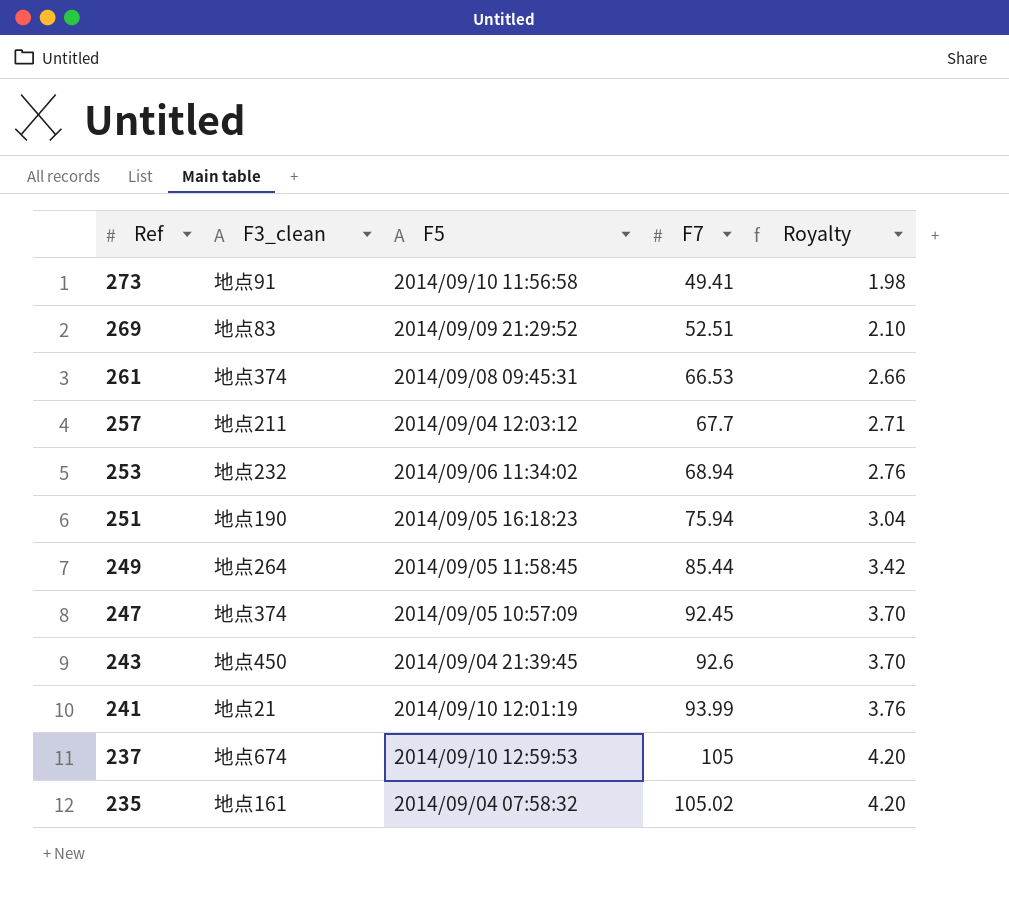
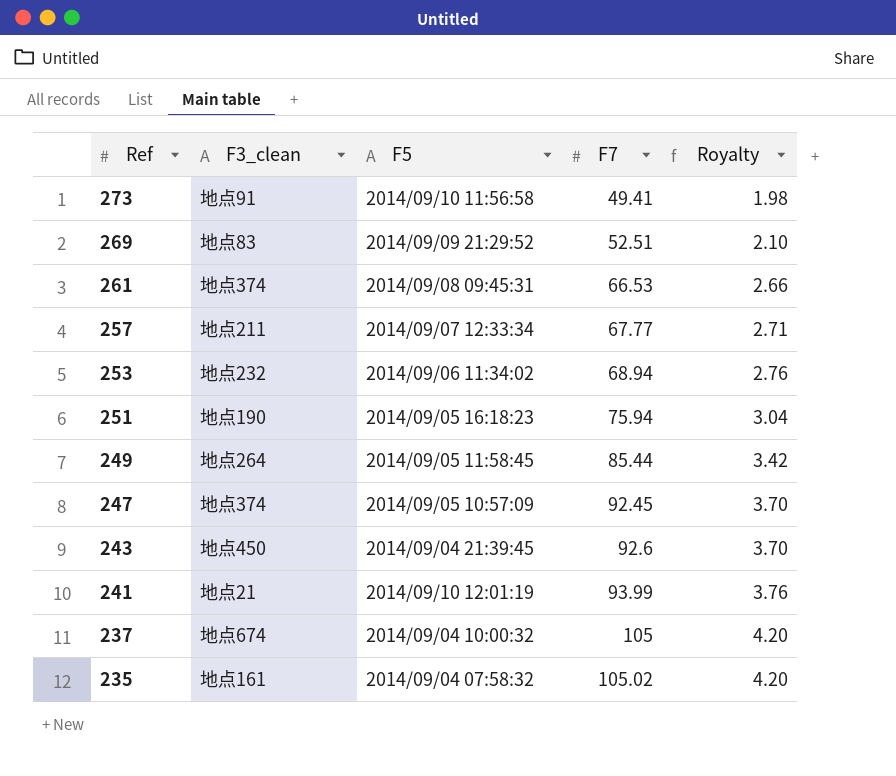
257 | F5: 2014/09/04 12:03:12 -> 2014/09/07 12:33:34
257 | F7: 67.7 -> 67.77
237 | F5: 2014/09/10 12:59:53 -> 2014/09/04 10:00:32

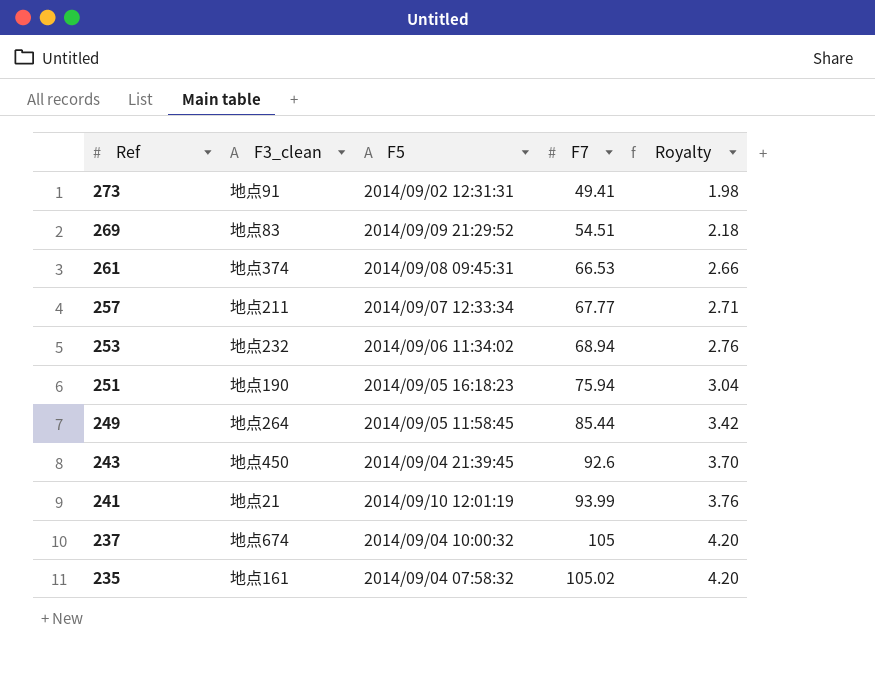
row 247: 地点374 | 2014/09/05 10:57:09 | 92.45 | 3.70 -> none
273 | F5: 2014/09/10 11:56:58 -> 2014/09/02 12:31:31
269 | F7: 52.51 -> 54.51
269 | Royalty: 2.10 -> 2.18

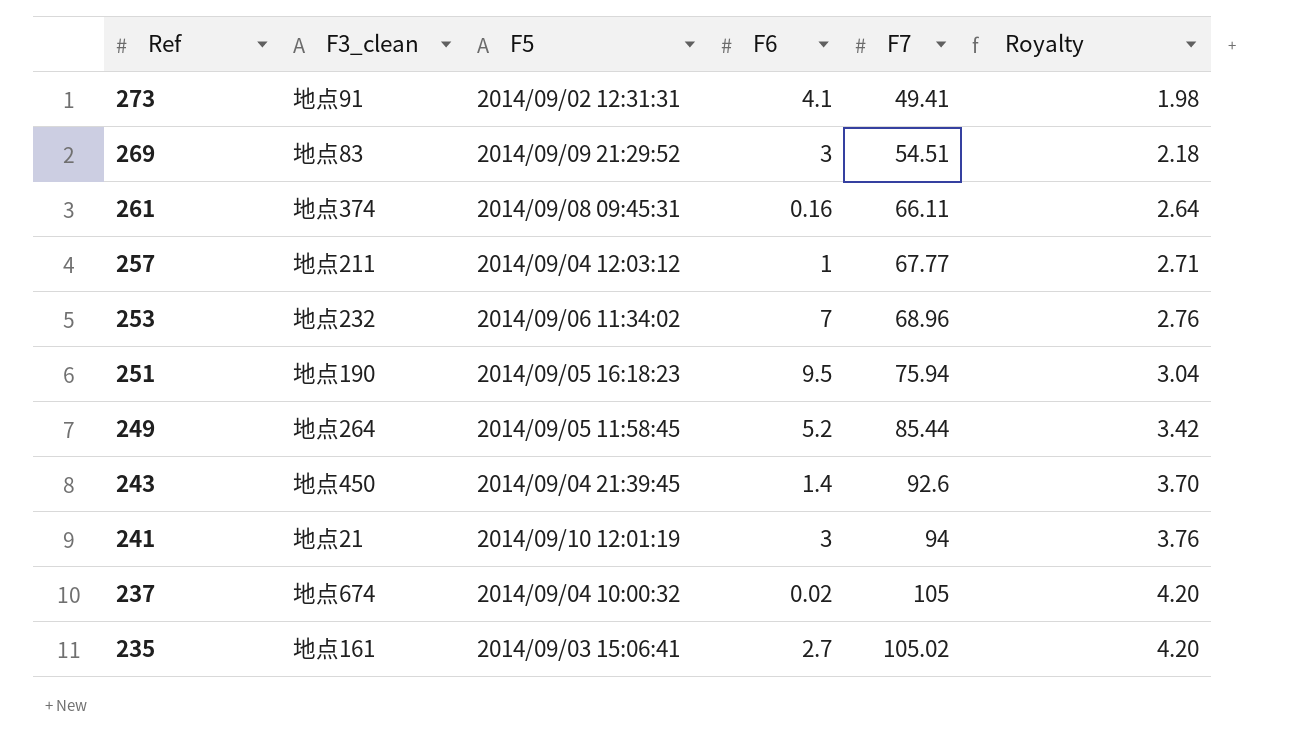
column F6 | position: none -> 4
261 | F7: 66.53 -> 66.11
261 | Royalty: 2.66 -> 2.64
257 | F5: 2014/09/07 12:33:34 -> 2014/09/04 12:03:12
253 | F7: 68.94 -> 68.96
241 | F7: 93.99 -> 94
235 | F5: 2014/09/04 07:58:32 -> 2014/09/03 15:06:41

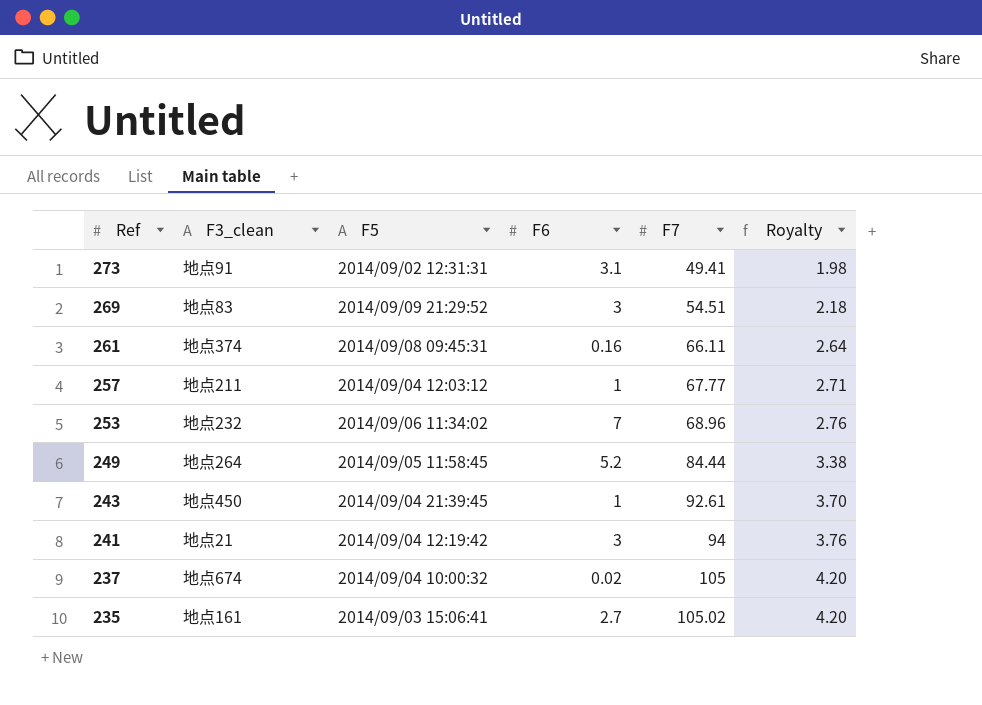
row 251: 地点190 | 2014/09/05 16:18:23 | 9.5 | 75.94 | 3.04 -> none
273 | F6: 4.1 -> 3.1
249 | F7: 85.44 -> 84.44
249 | Royalty: 3.42 -> 3.38
243 | F6: 1.4 -> 1
243 | F7: 92.6 -> 92.61
241 | F5: 2014/09/10 12:01:19 -> 2014/09/04 12:19:42

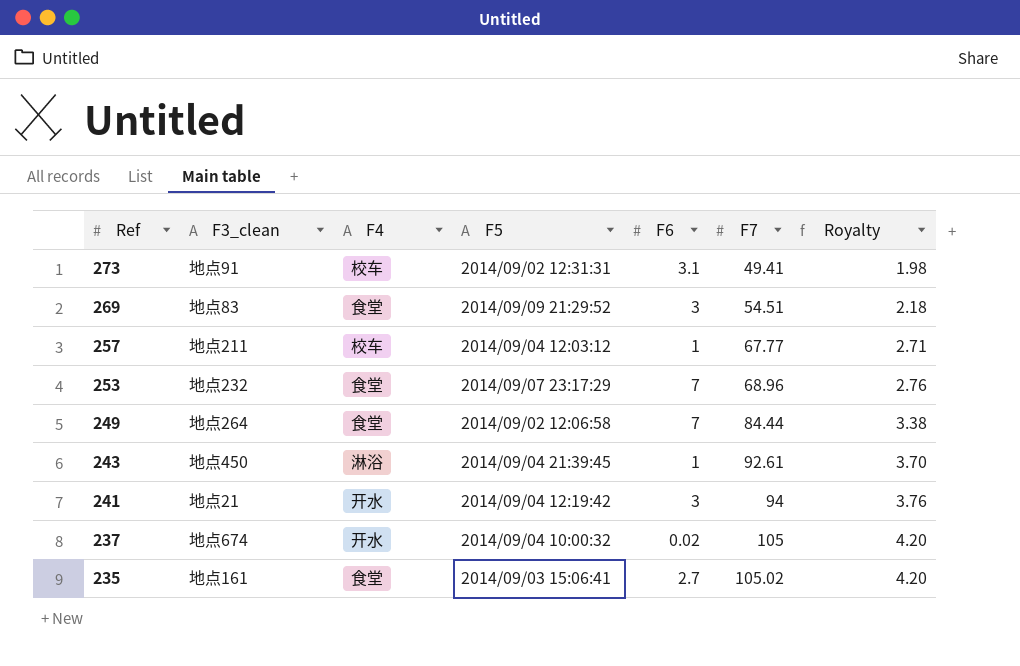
column F4 | position: none -> 3
row 261: 地点374 | 2014/09/08 09:45:31 | 0.16 | 66.11 | 2.64 -> none
253 | F5: 2014/09/06 11:34:02 -> 2014/09/07 23:17:29
249 | F5: 2014/09/05 11:58:45 -> 2014/09/02 12:06:58
249 | F6: 5.2 -> 7

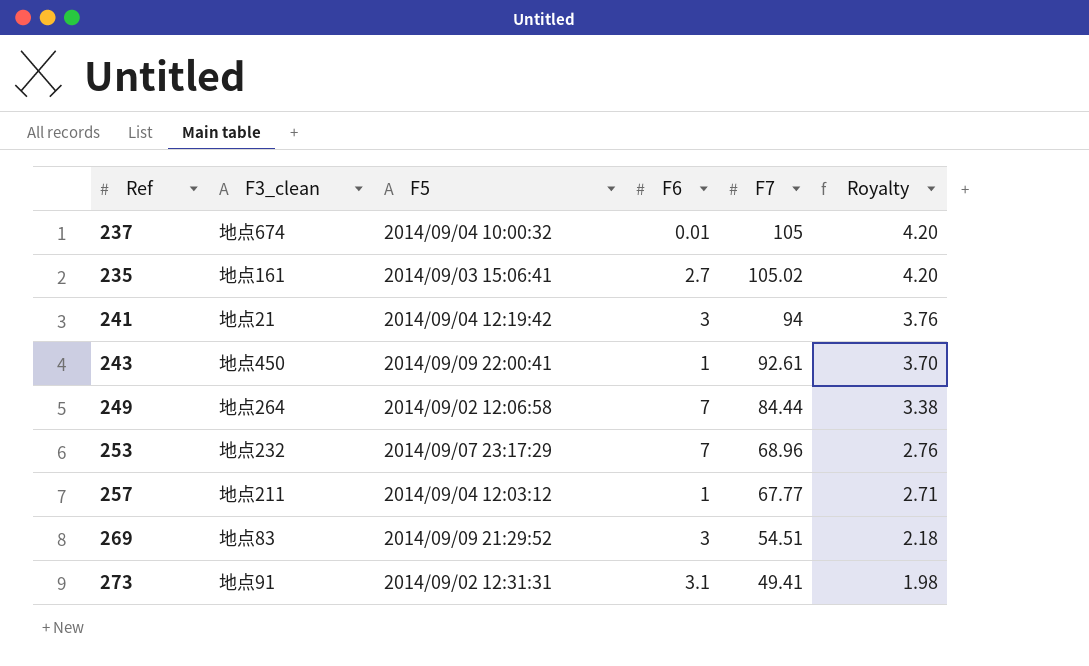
row order: Ref descending -> Royalty descending
column F4 | position: 3 -> none
237 | F6: 0.02 -> 0.01
243 | F5: 2014/09/04 21:39:45 -> 2014/09/09 22:00:41

